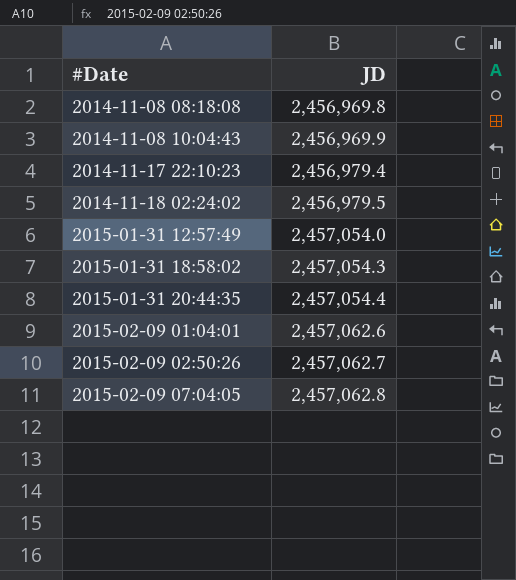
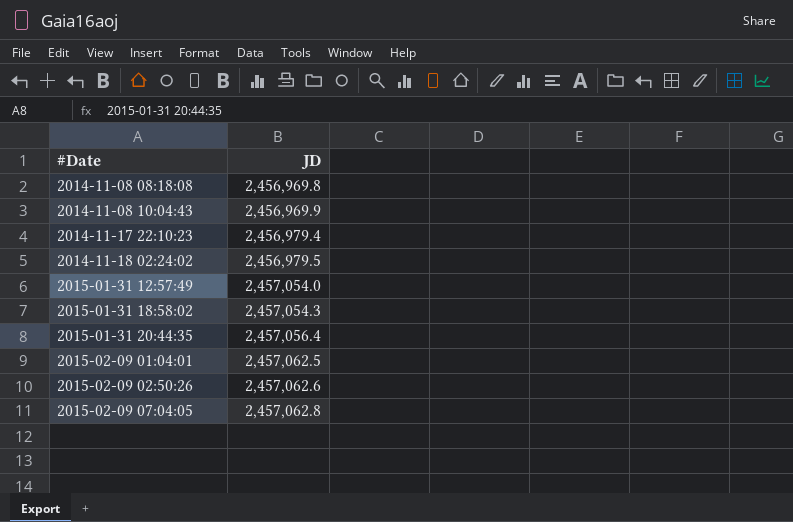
2015-01-31 20:44:35 | JD: 2,457,054.4 -> 2,457,056.4
2015-02-09 01:04:01 | JD: 2,457,062.6 -> 2,457,062.5
2015-02-09 02:50:26 | JD: 2,457,062.7 -> 2,457,062.6

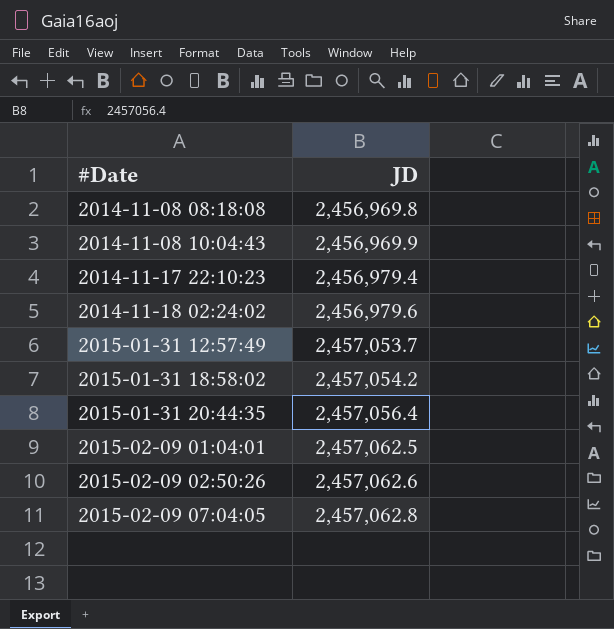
2014-11-18 02:24:02 | JD: 2,456,979.5 -> 2,456,979.6
2015-01-31 12:57:49 | JD: 2,457,054.0 -> 2,457,053.7
2015-01-31 18:58:02 | JD: 2,457,054.3 -> 2,457,054.2

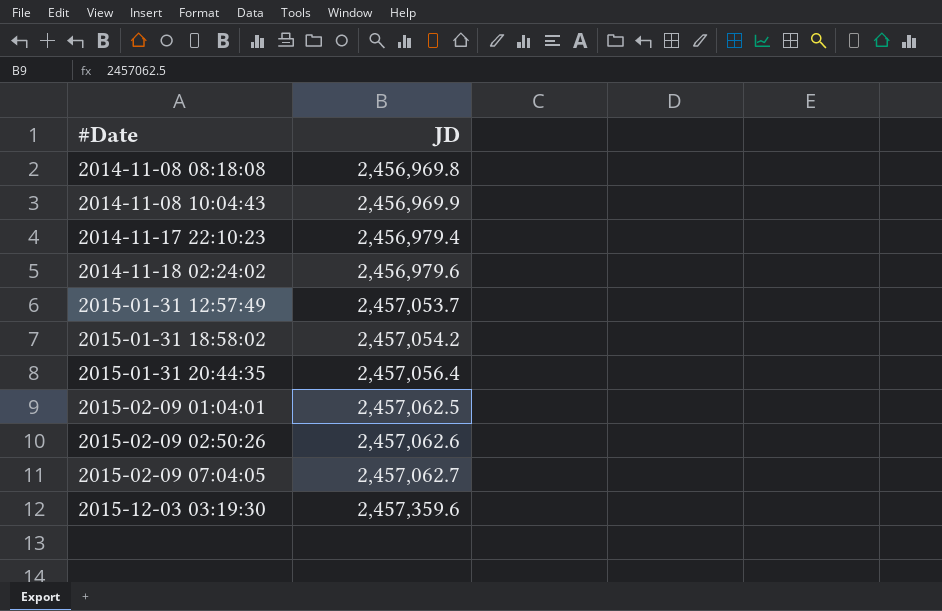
2015-02-09 07:04:05 | JD: 2,457,062.8 -> 2,457,062.7
row 2015-12-03 03:19:30: none -> 2,457,359.6

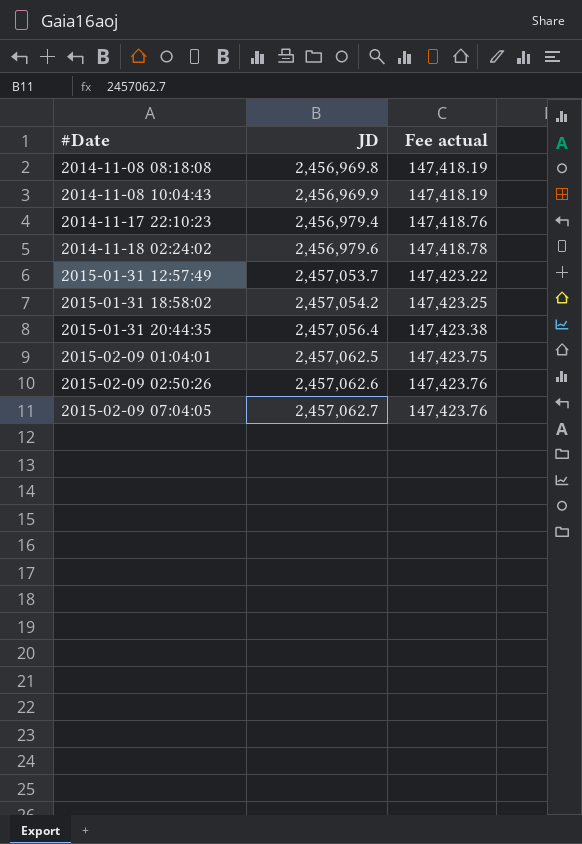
column Fee actual | formula: none -> [JD] * 0.06
row 2015-12-03 03:19:30: 2,457,359.6 -> none

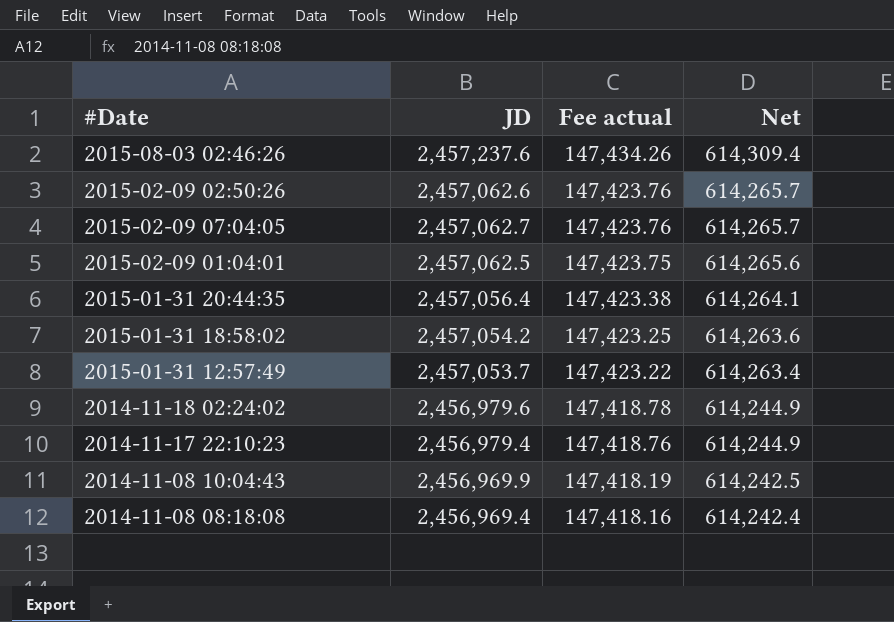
row order: #Date ascending -> Fee actual descending
column Net | formula: none -> [JD] * 0.25
row 2015-08-03 02:46:26: none -> 2,457,237.6 | 147,434.26 | 614,309.4
2014-11-08 08:18:08 | JD: 2,456,969.8 -> 2,456,969.4
2014-11-08 08:18:08 | Fee actual: 147,418.19 -> 147,418.16

